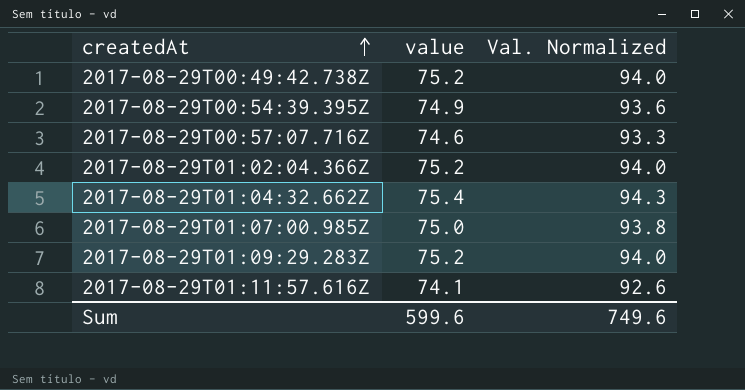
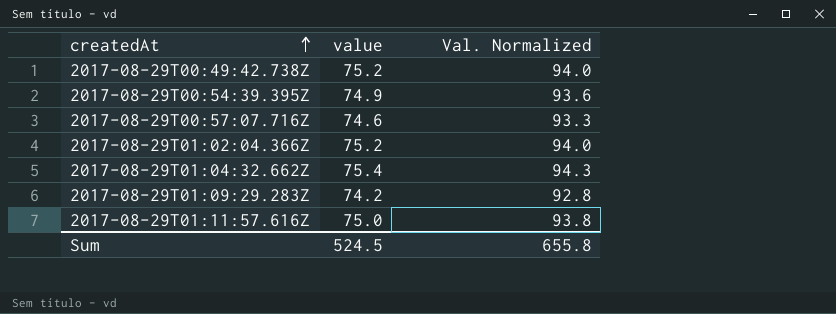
row 2017-08-29T01:07:00.985Z: 75.0 | 93.8 -> none
2017-08-29T01:09:29.283Z | value: 75.2 -> 74.2
2017-08-29T01:09:29.283Z | Val. Normalized: 94.0 -> 92.8
2017-08-29T01:11:57.616Z | value: 74.1 -> 75.0
2017-08-29T01:11:57.616Z | Val. Normalized: 92.6 -> 93.8
Sum | value: 599.6 -> 524.5
Sum | Val. Normalized: 749.6 -> 655.8

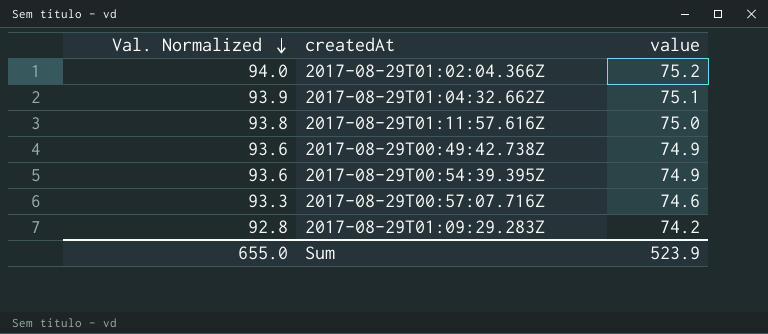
row order: createdAt ascending -> Val. Normalized descending
column Val. Normalized | position: 3 -> 1
2017-08-29T01:04:32.662Z | Val. Normalized: 94.3 -> 93.9
2017-08-29T01:04:32.662Z | value: 75.4 -> 75.1
2017-08-29T00:49:42.738Z | Val. Normalized: 94.0 -> 93.6
2017-08-29T00:49:42.738Z | value: 75.2 -> 74.9
Sum | Val. Normalized: 655.8 -> 655.0
Sum | value: 524.5 -> 523.9

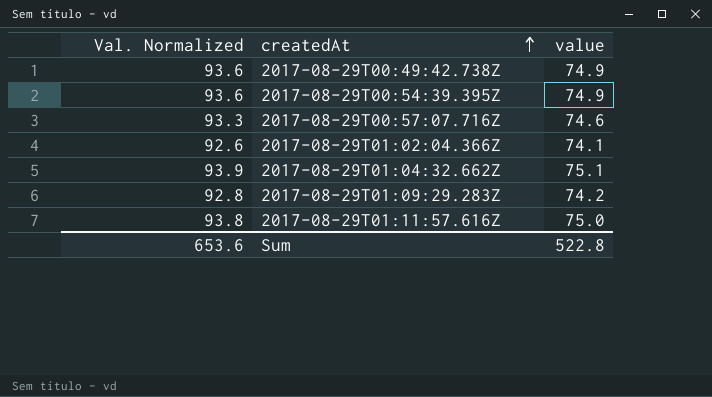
row order: Val. Normalized descending -> createdAt ascending
2017-08-29T01:02:04.366Z | Val. Normalized: 94.0 -> 92.6
2017-08-29T01:02:04.366Z | value: 75.2 -> 74.1
Sum | Val. Normalized: 655.0 -> 653.6
Sum | value: 523.9 -> 522.8

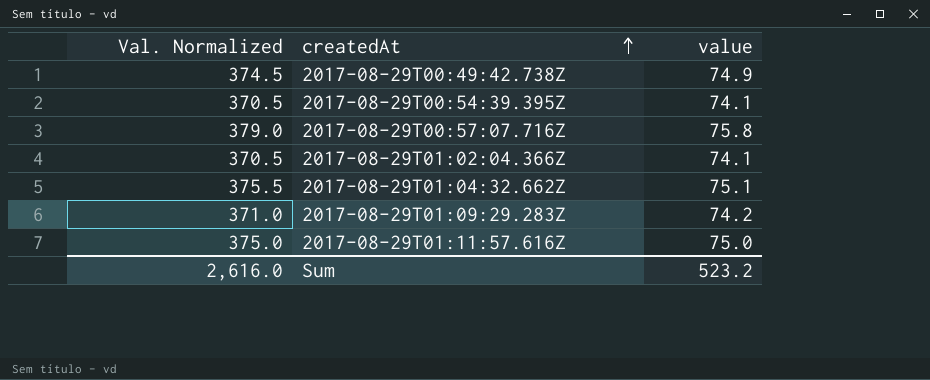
column Val. Normalized | formula: [value] * 1.25 -> [value] * 5
2017-08-29T00:54:39.395Z | value: 74.9 -> 74.1
2017-08-29T00:57:07.716Z | value: 74.6 -> 75.8
Sum | Val. Normalized: 653.6 -> 2,616.0
Sum | value: 522.8 -> 523.2

